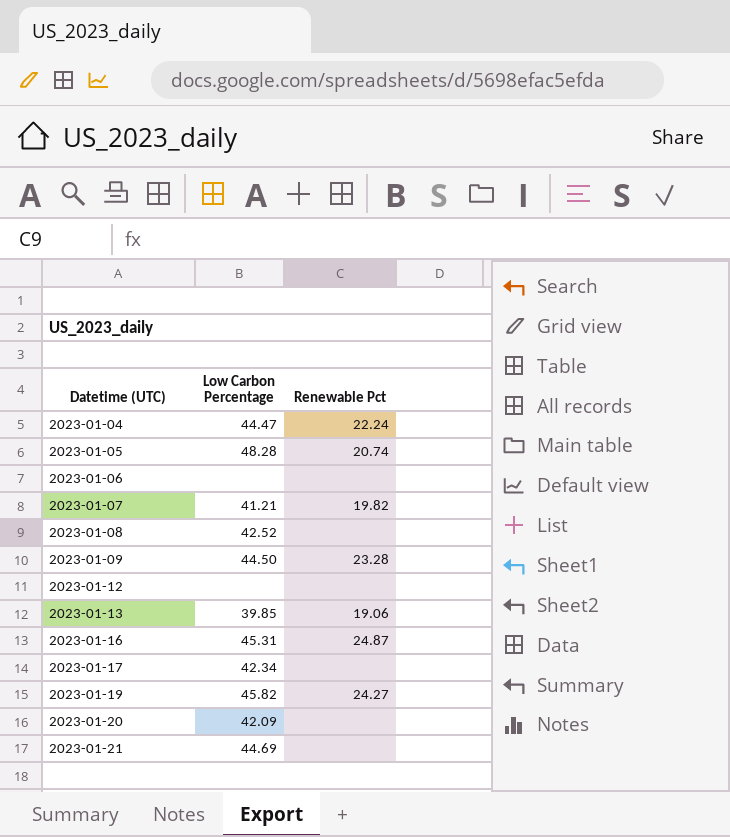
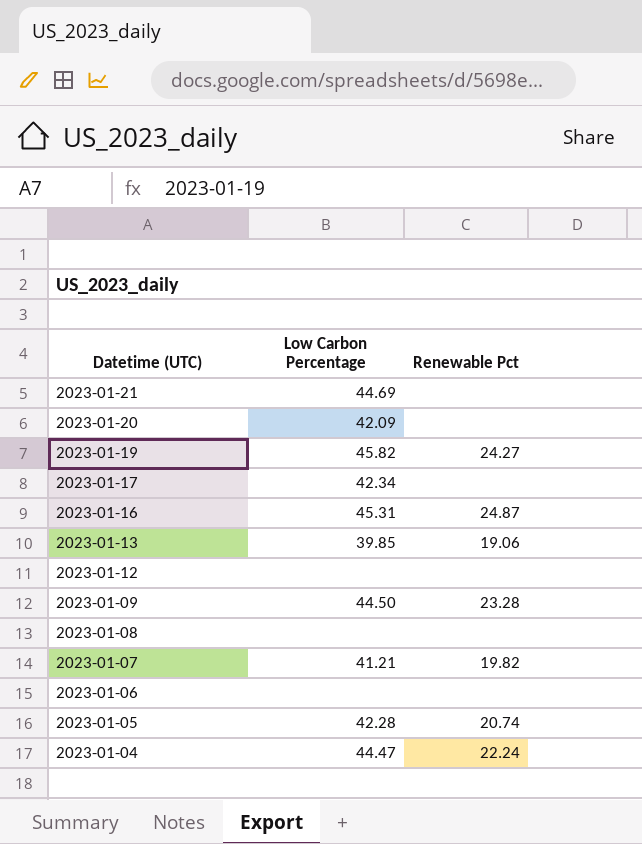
row order: Datetime (UTC) ascending -> Datetime (UTC) descending
2023-01-08 | Low Carbon Percentage: 42.52 -> none
2023-01-05 | Low Carbon Percentage: 48.28 -> 42.28

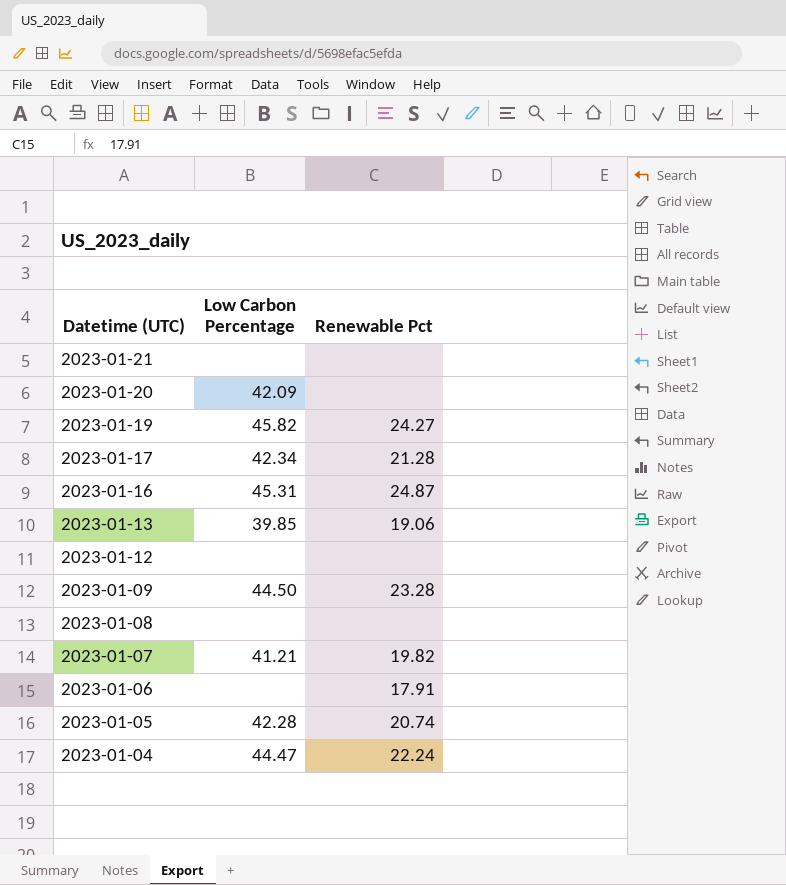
2023-01-21 | Low Carbon Percentage: 44.69 -> none
2023-01-17 | Renewable Pct: none -> 21.28
2023-01-06 | Renewable Pct: none -> 17.91

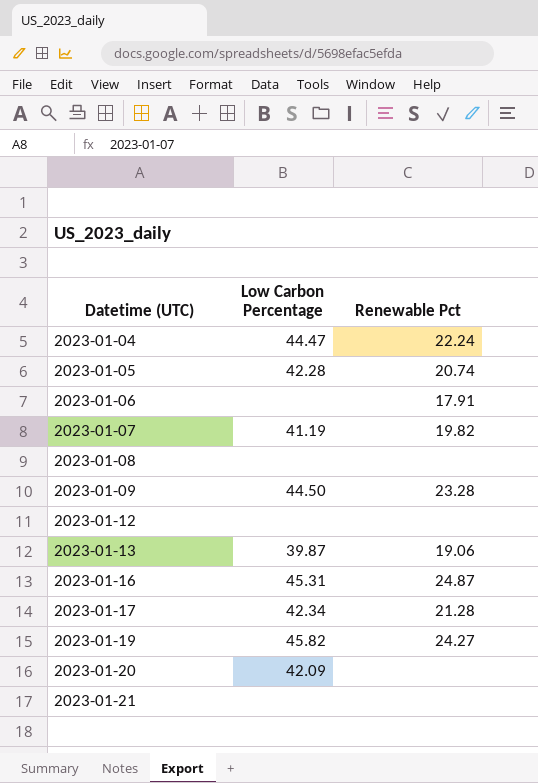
row order: Datetime (UTC) descending -> Datetime (UTC) ascending
2023-01-07 | Low Carbon Percentage: 41.21 -> 41.19
2023-01-13 | Low Carbon Percentage: 39.85 -> 39.87

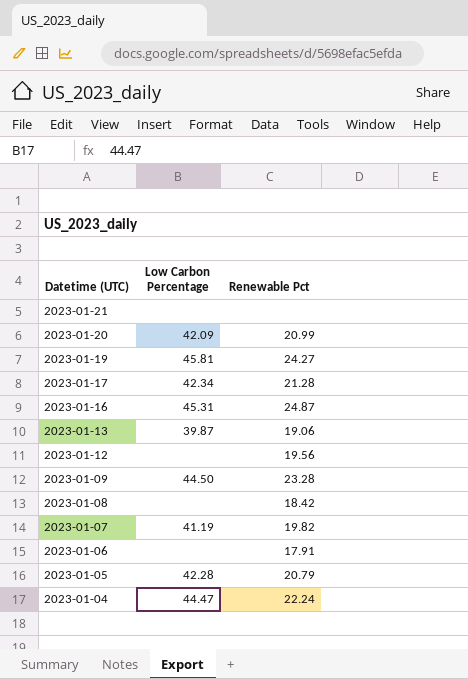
row order: Datetime (UTC) ascending -> Datetime (UTC) descending
2023-01-20 | Renewable Pct: none -> 20.99
2023-01-19 | Low Carbon Percentage: 45.82 -> 45.81
2023-01-12 | Renewable Pct: none -> 19.56
2023-01-08 | Renewable Pct: none -> 18.42
2023-01-05 | Renewable Pct: 20.74 -> 20.79

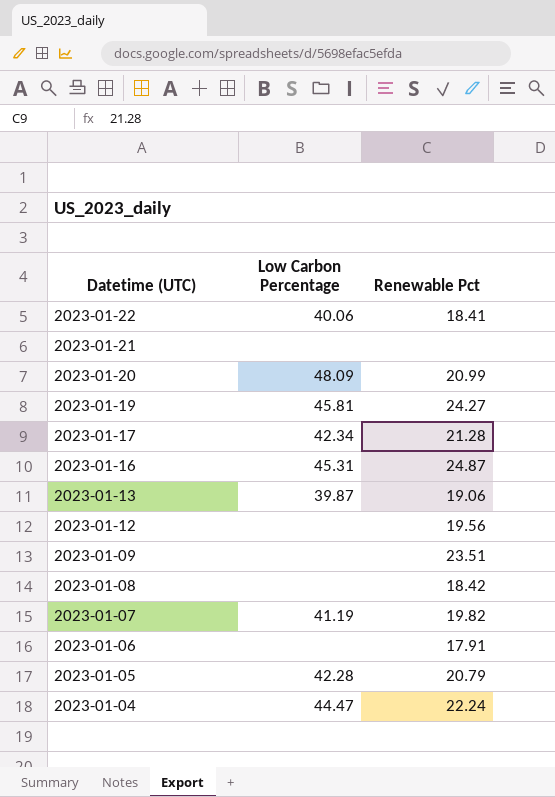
row 2023-01-22: none -> 40.06 | 18.41
2023-01-20 | Low Carbon Percentage: 42.09 -> 48.09
2023-01-09 | Low Carbon Percentage: 44.50 -> none
2023-01-09 | Renewable Pct: 23.28 -> 23.51

